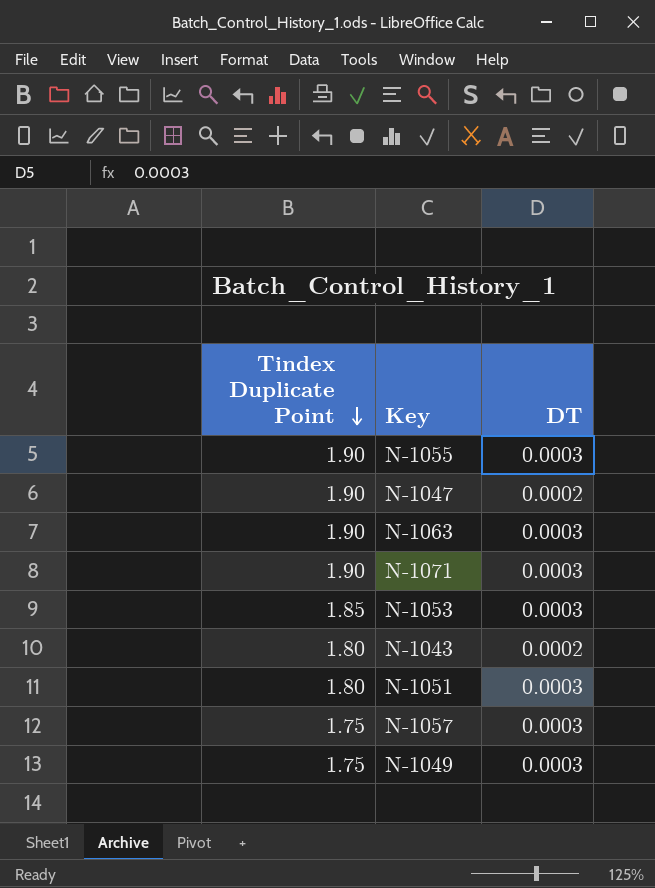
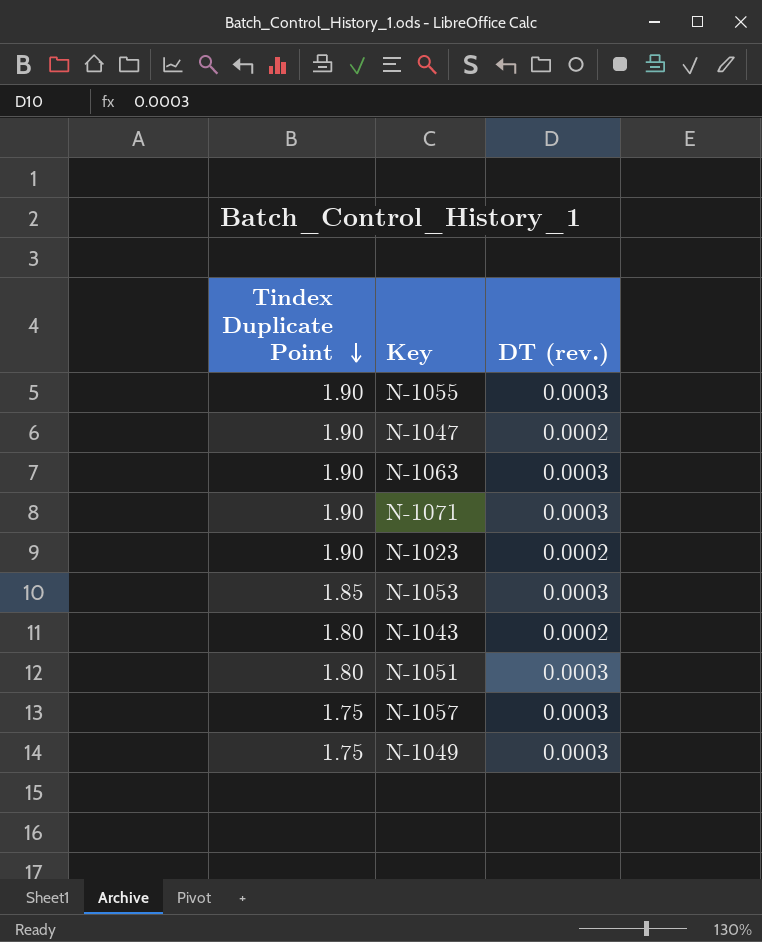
column name: DT -> DT (rev.)
row N-1023: none -> 1.90 | 0.0002

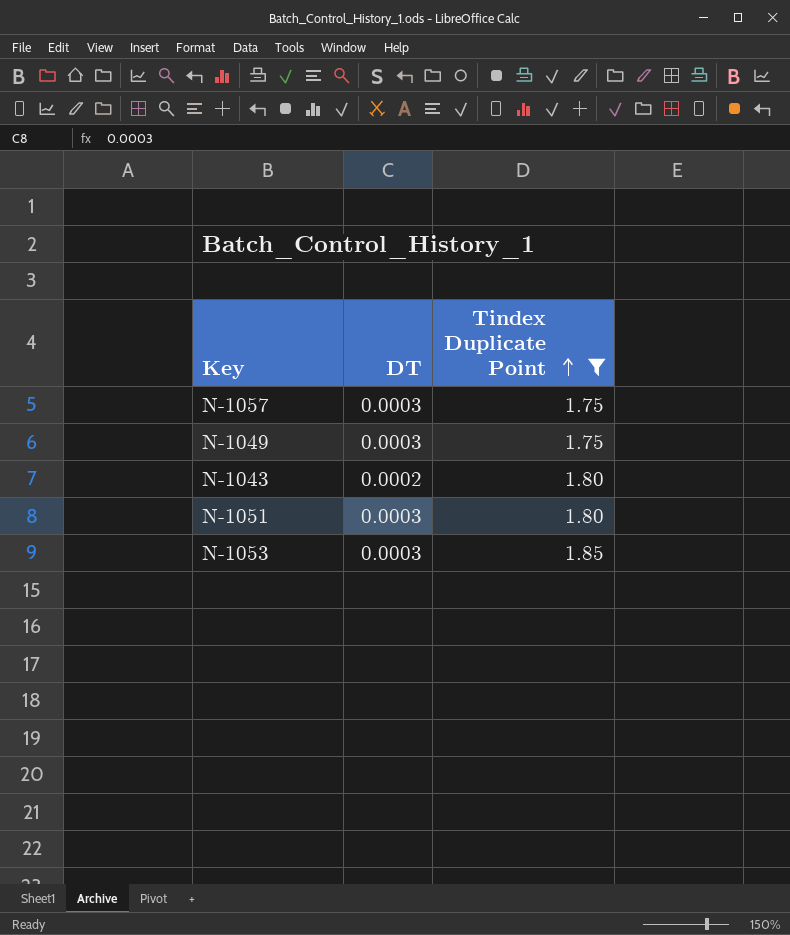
filter: none -> Tindex Duplicate Point != 1.90
row order: Tindex Duplicate Point descending -> Tindex Duplicate Point ascending
column name: DT (rev.) -> DT
column Tindex Duplicate Point | position: 1 -> 3

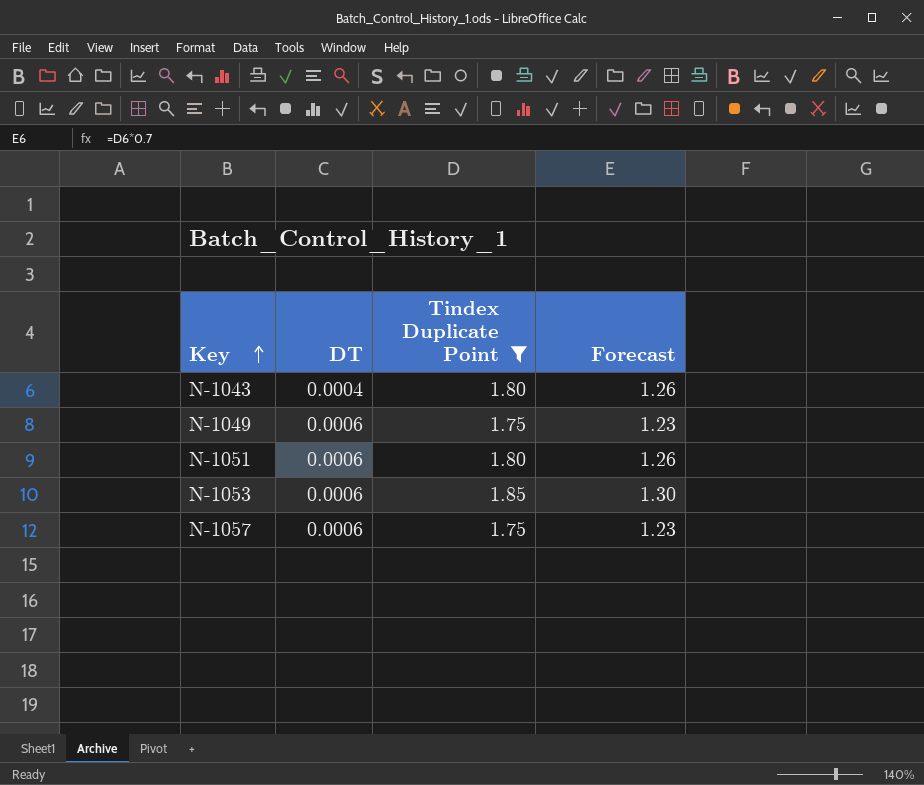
row order: Tindex Duplicate Point ascending -> Key ascending
column Forecast | formula: none -> [Tindex Duplicate Point] * 0.7
N-1043 | DT: 0.0002 -> 0.0004
N-1049 | DT: 0.0003 -> 0.0006
N-1051 | DT: 0.0003 -> 0.0006
N-1053 | DT: 0.0003 -> 0.0006
N-1057 | DT: 0.0003 -> 0.0006

